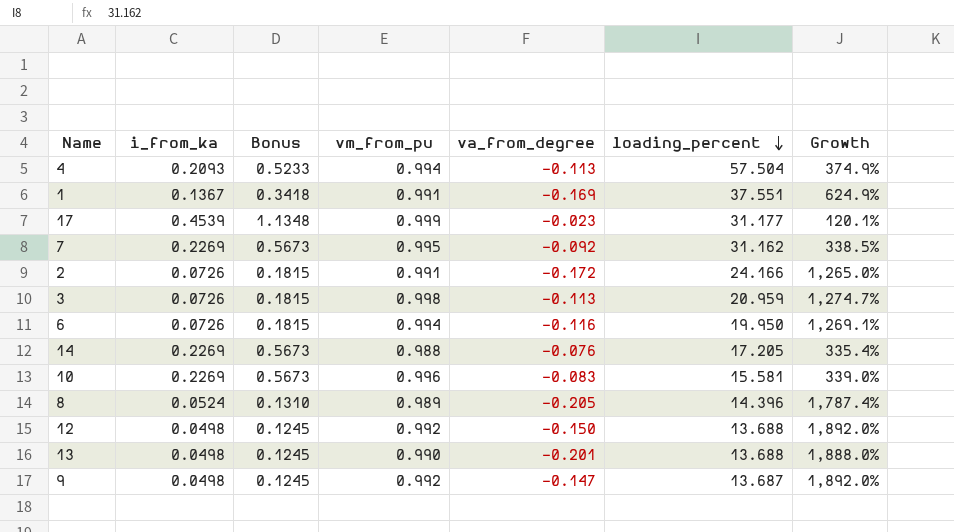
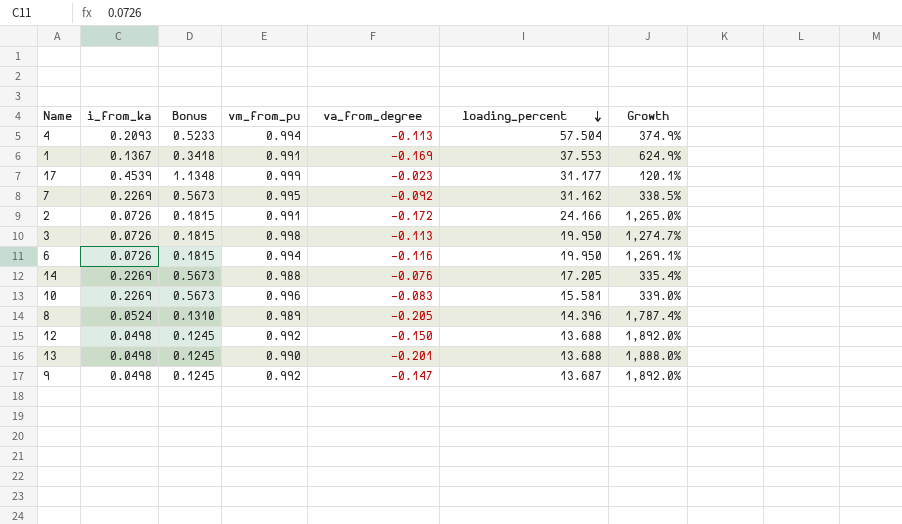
1 | loading_percent: 37.551 -> 37.553
3 | loading_percent: 20.959 -> 19.950

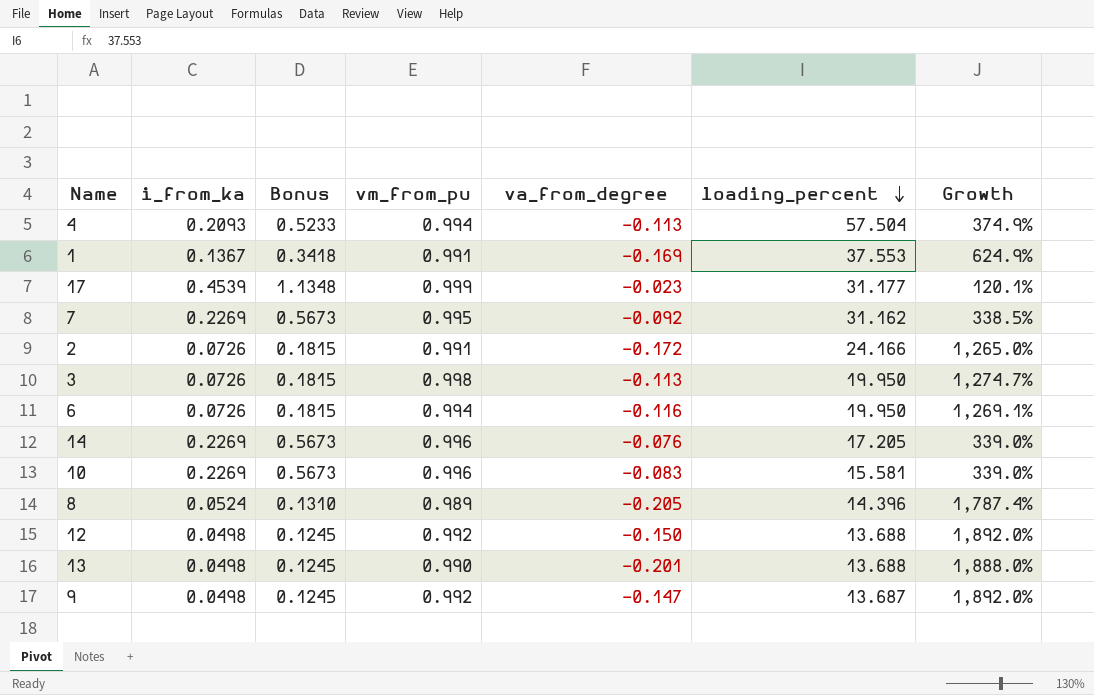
14 | vm_from_pu: 0.988 -> 0.996
14 | Growth: 335.4% -> 339.0%

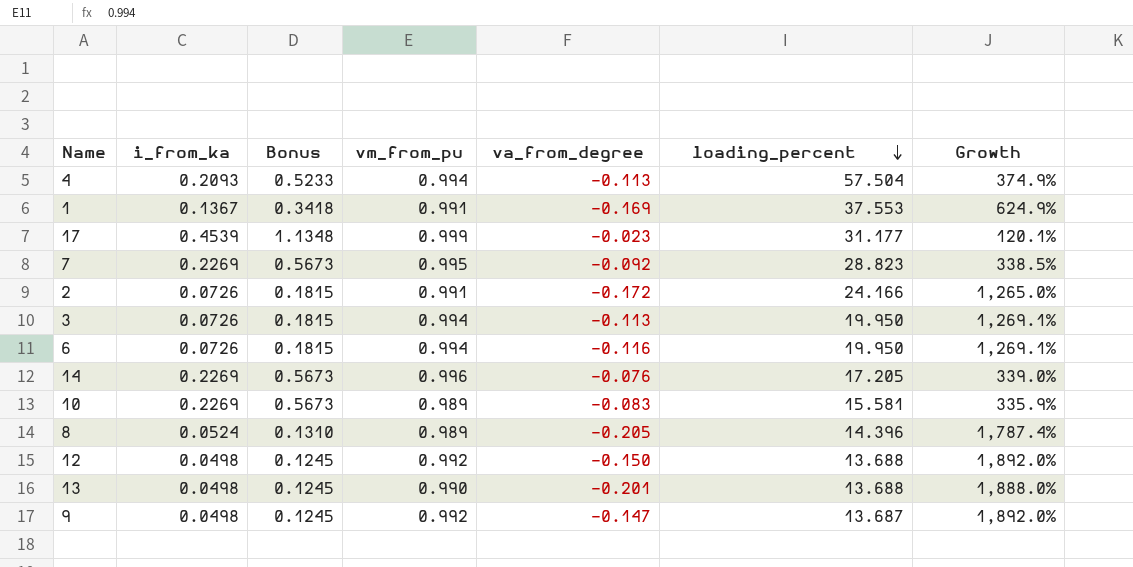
7 | loading_percent: 31.162 -> 28.823
3 | vm_from_pu: 0.998 -> 0.994
3 | Growth: 1,274.7% -> 1,269.1%
10 | vm_from_pu: 0.996 -> 0.989
10 | Growth: 339.0% -> 335.9%

